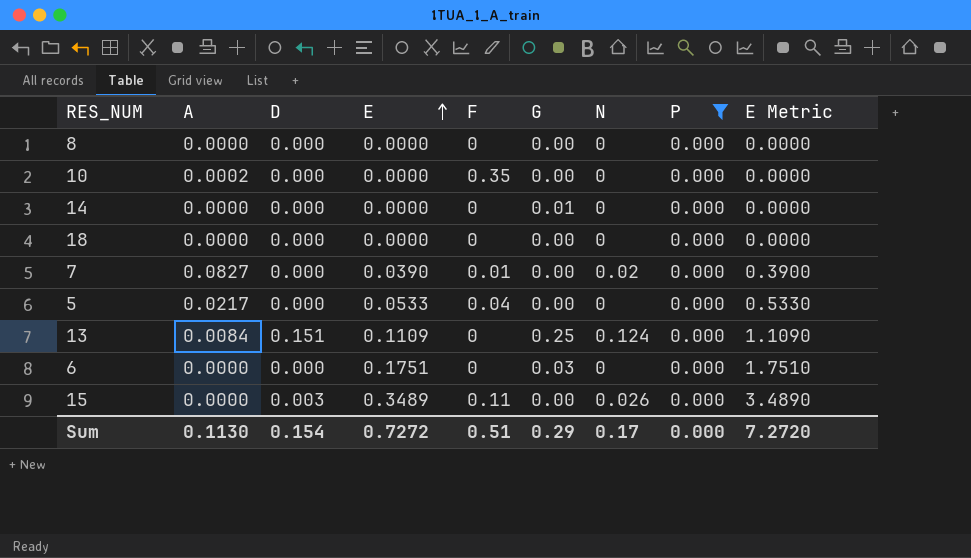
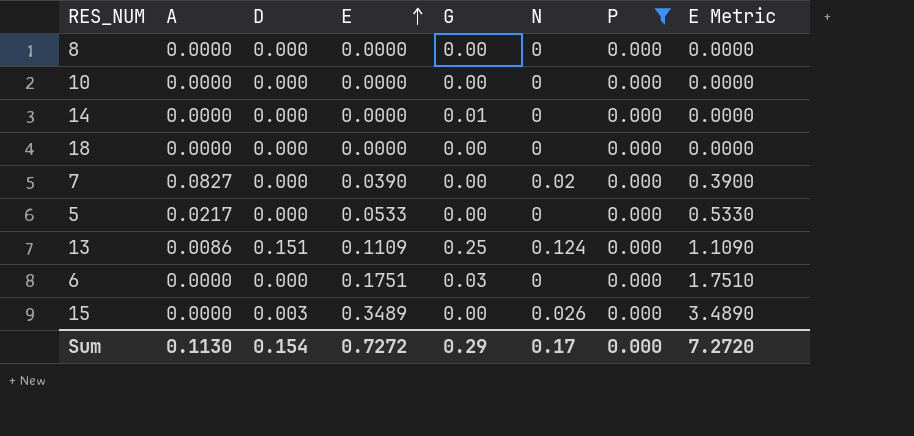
column F | position: 5 -> none
10 | A: 0.0002 -> 0.0000
13 | A: 0.0084 -> 0.0086

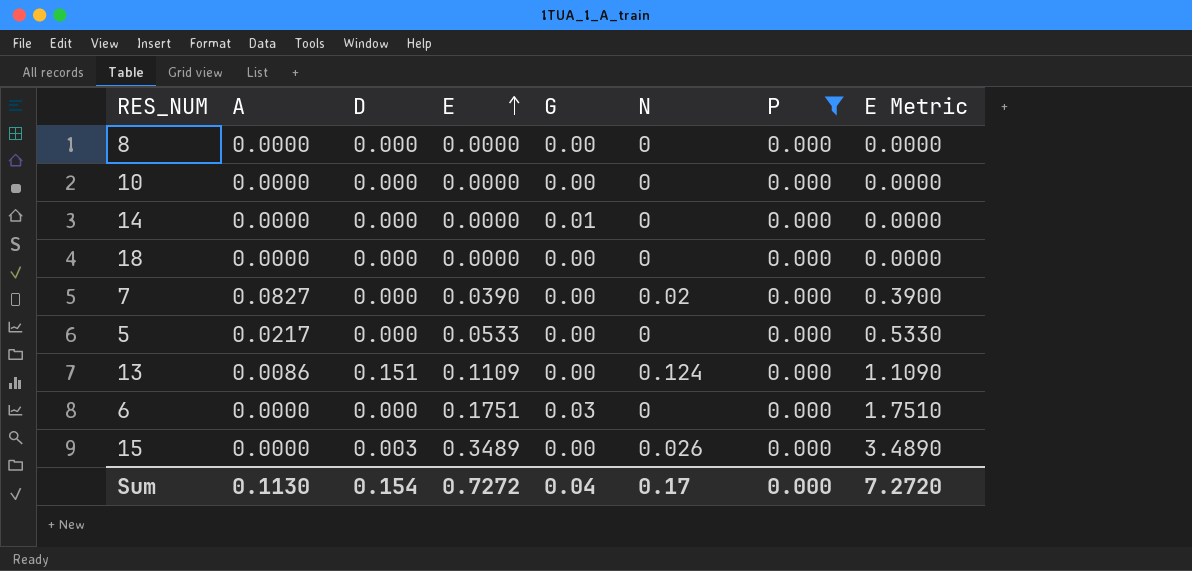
13 | G: 0.25 -> 0.00
Sum | G: 0.29 -> 0.04

